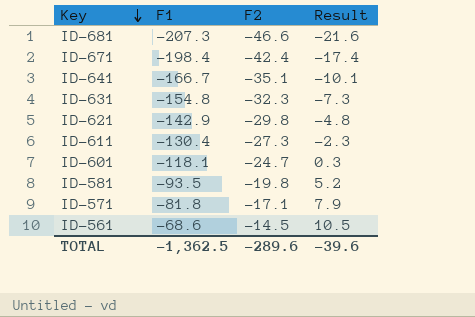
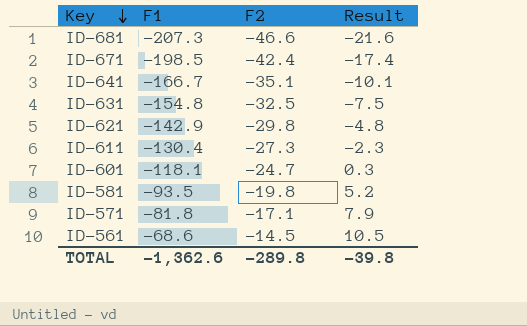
ID-671 | F1: -198.4 -> -198.5
ID-631 | F2: -32.3 -> -32.5
ID-631 | Result: -7.3 -> -7.5
TOTAL | F1: -1,362.5 -> -1,362.6
TOTAL | F2: -289.6 -> -289.8
TOTAL | Result: -39.6 -> -39.8

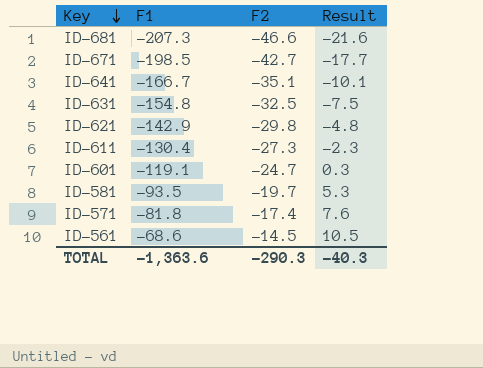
ID-671 | F2: -42.4 -> -42.7
ID-671 | Result: -17.4 -> -17.7
ID-601 | F1: -118.1 -> -119.1
ID-581 | F2: -19.8 -> -19.7
ID-581 | Result: 5.2 -> 5.3
ID-571 | F2: -17.1 -> -17.4
ID-571 | Result: 7.9 -> 7.6
TOTAL | F1: -1,362.6 -> -1,363.6
TOTAL | F2: -289.8 -> -290.3
TOTAL | Result: -39.8 -> -40.3

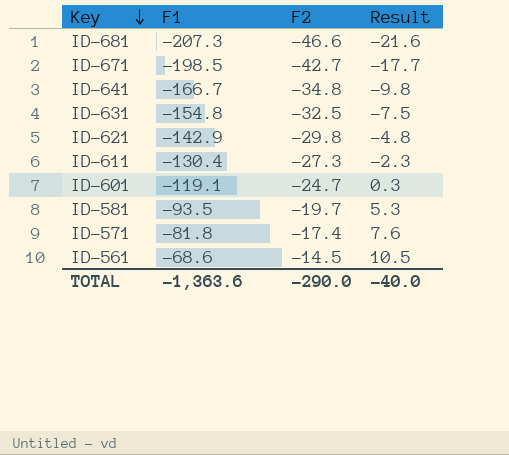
ID-641 | F2: -35.1 -> -34.8
ID-641 | Result: -10.1 -> -9.8
TOTAL | F2: -290.3 -> -290.0
TOTAL | Result: -40.3 -> -40.0

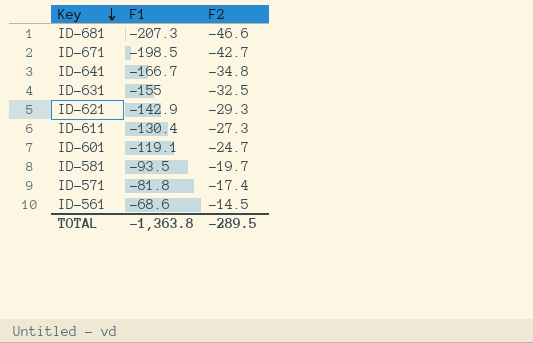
column Result | formula: [F2] + 25 -> none
ID-631 | F1: -154.8 -> -155
ID-621 | F2: -29.8 -> -29.3
TOTAL | F1: -1,363.6 -> -1,363.8
TOTAL | F2: -290.0 -> -289.5

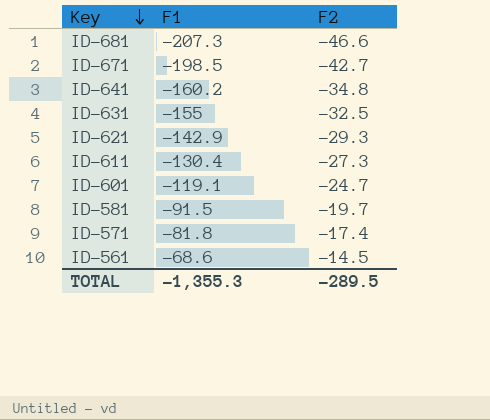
ID-641 | F1: -166.7 -> -160.2
ID-581 | F1: -93.5 -> -91.5
TOTAL | F1: -1,363.8 -> -1,355.3

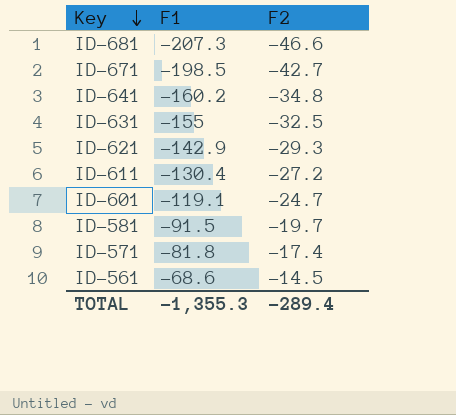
ID-611 | F2: -27.3 -> -27.2
TOTAL | F2: -289.5 -> -289.4

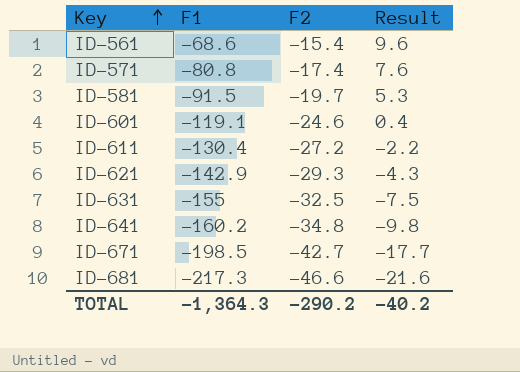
row order: Key descending -> Key ascending
column Result | formula: none -> [F2] + 25
ID-561 | F2: -14.5 -> -15.4
ID-571 | F1: -81.8 -> -80.8
ID-601 | F2: -24.7 -> -24.6
ID-681 | F1: -207.3 -> -217.3
TOTAL | F1: -1,355.3 -> -1,364.3
TOTAL | F2: -289.4 -> -290.2

